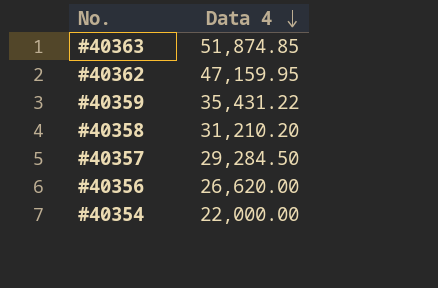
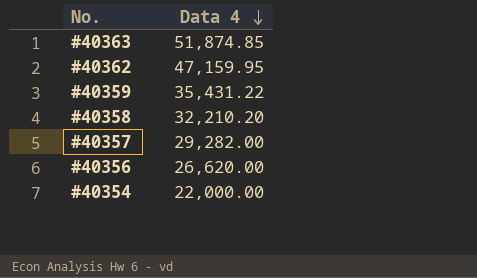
#40358 | Data 4: 31,210.20 -> 32,210.20
#40357 | Data 4: 29,284.50 -> 29,282.00

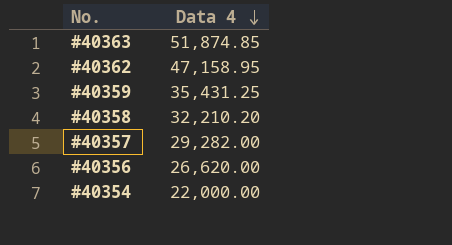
#40362 | Data 4: 47,159.95 -> 47,158.95
#40359 | Data 4: 35,431.22 -> 35,431.25

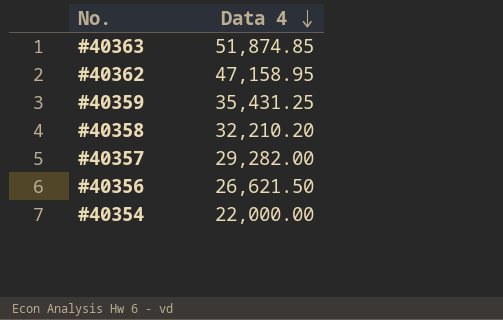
#40356 | Data 4: 26,620.00 -> 26,621.50

